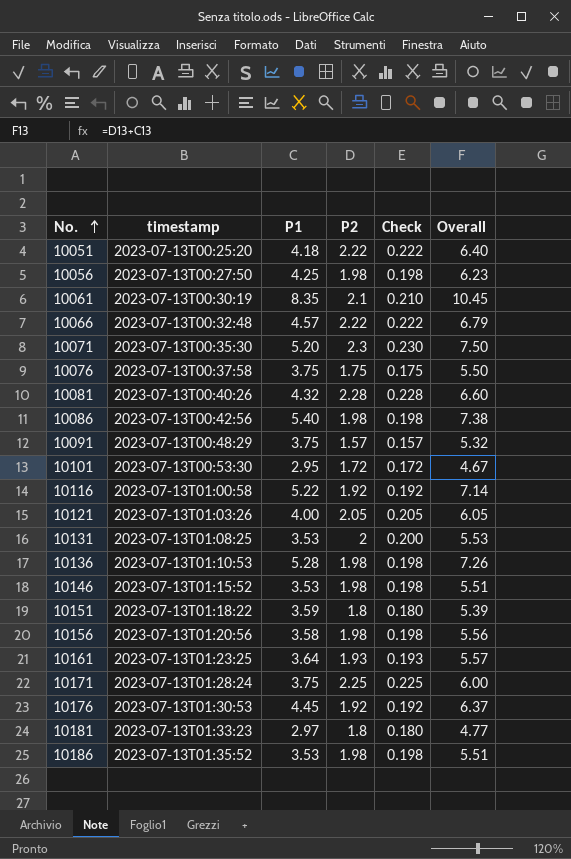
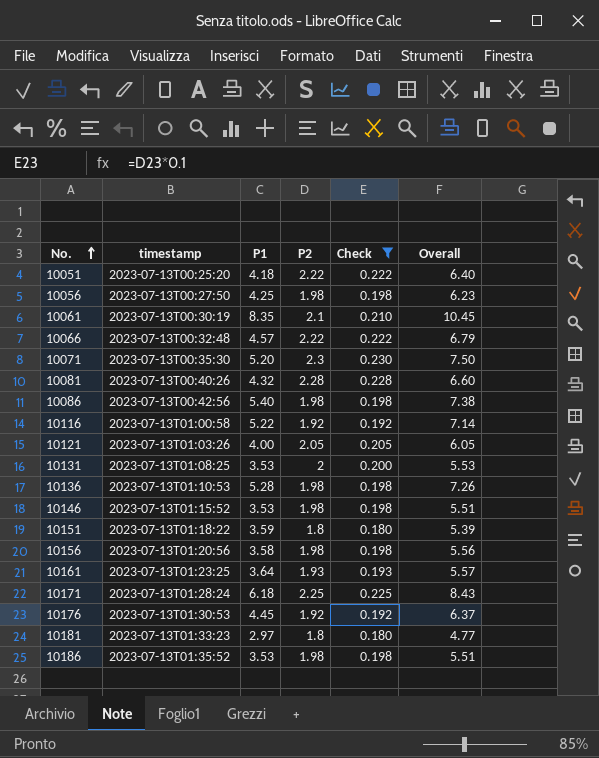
filter: none -> Check >= 0.180
10171 | P1: 3.75 -> 6.18
10171 | Overall: 6.00 -> 8.43

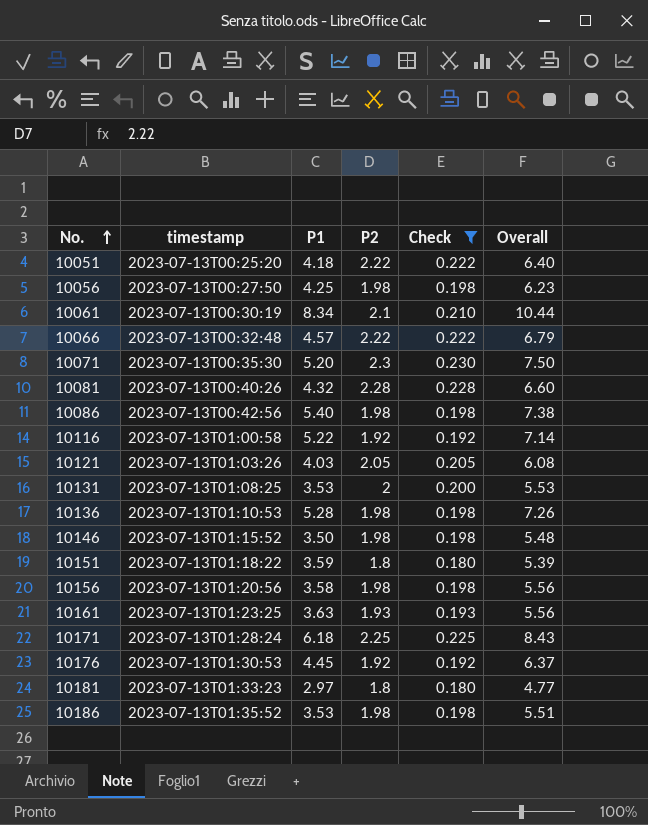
10061 | P1: 8.35 -> 8.34
10061 | Overall: 10.45 -> 10.44
10121 | P1: 4.00 -> 4.03
10121 | Overall: 6.05 -> 6.08
10146 | P1: 3.53 -> 3.50
10146 | Overall: 5.51 -> 5.48
10161 | P1: 3.64 -> 3.63
10161 | Overall: 5.57 -> 5.56

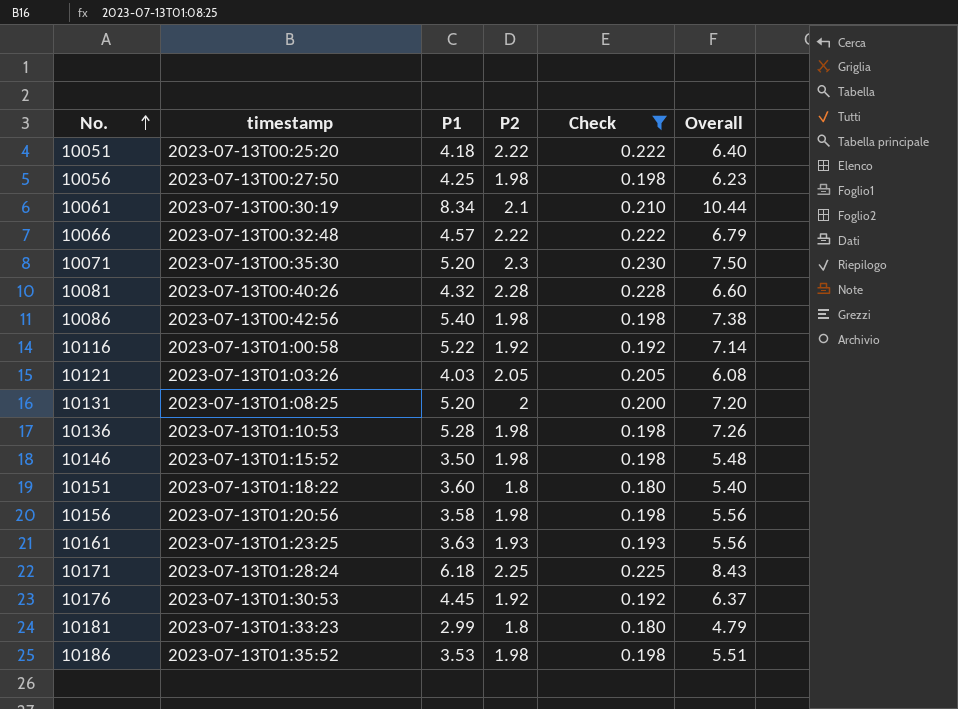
10131 | P1: 3.53 -> 5.20
10131 | Overall: 5.53 -> 7.20
10151 | P1: 3.59 -> 3.60
10151 | Overall: 5.39 -> 5.40
10181 | P1: 2.97 -> 2.99
10181 | Overall: 4.77 -> 4.79

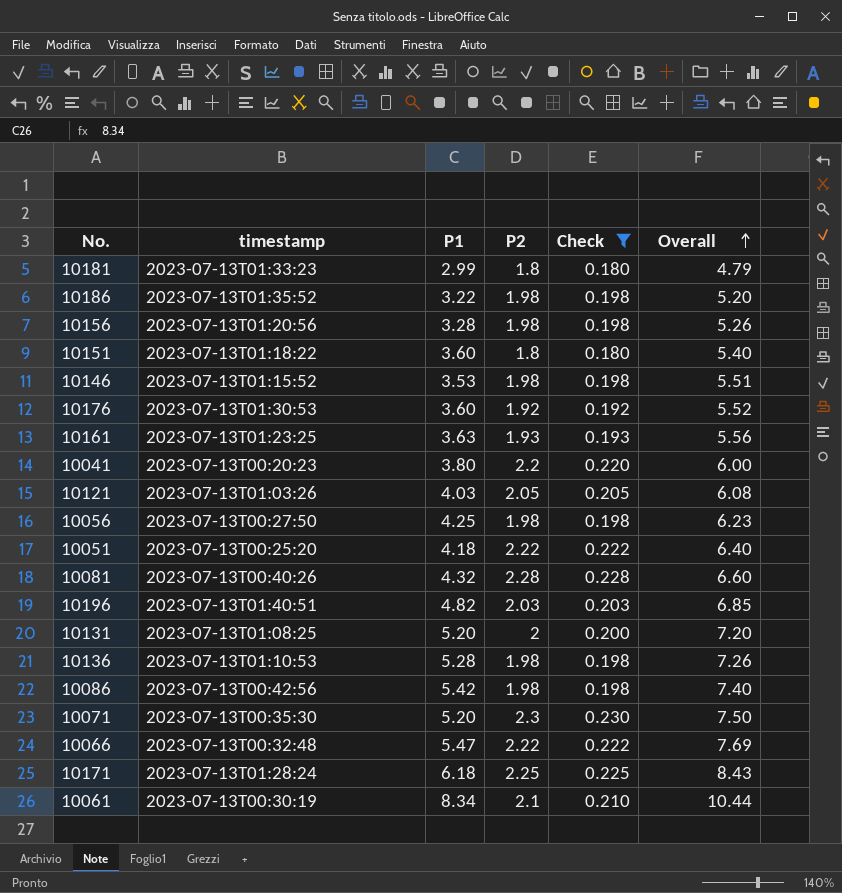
row order: No. ascending -> Overall ascending
row 10116: 2023-07-13T01:00:58 | 5.22 | 1.92 | 0.192 | 7.14 -> none
10186 | P1: 3.53 -> 3.22
10186 | Overall: 5.51 -> 5.20
10156 | P1: 3.58 -> 3.28
10156 | Overall: 5.56 -> 5.26
10146 | P1: 3.50 -> 3.53
10146 | Overall: 5.48 -> 5.51
10176 | P1: 4.45 -> 3.60
10176 | Overall: 6.37 -> 5.52
row 10041: none -> 2023-07-13T00:20:23 | 3.80 | 2.2 | 0.220 | 6.00
row 10196: none -> 2023-07-13T01:40:51 | 4.82 | 2.03 | 0.203 | 6.85
10086 | P1: 5.40 -> 5.42
10086 | Overall: 7.38 -> 7.40
10066 | P1: 4.57 -> 5.47
10066 | Overall: 6.79 -> 7.69

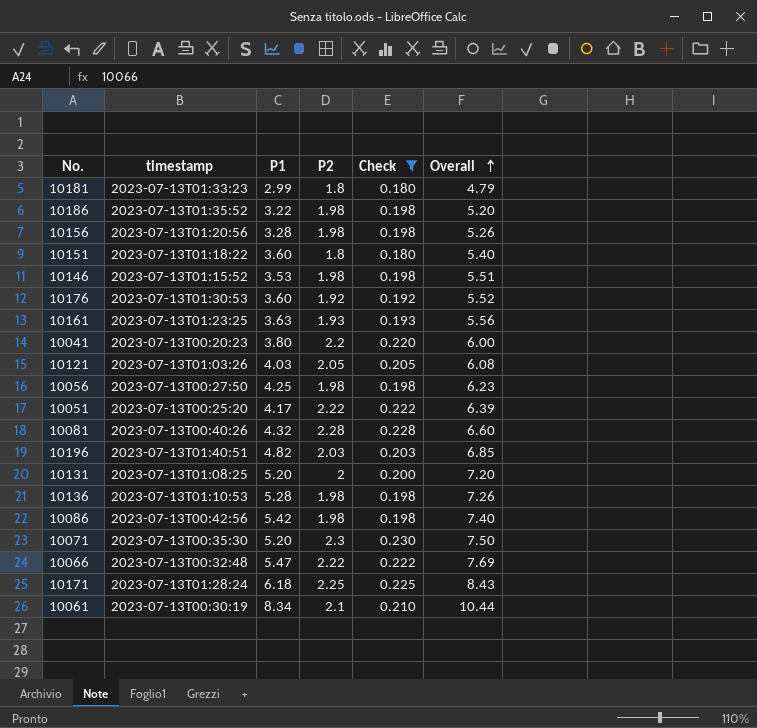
10051 | P1: 4.18 -> 4.17
10051 | Overall: 6.40 -> 6.39

